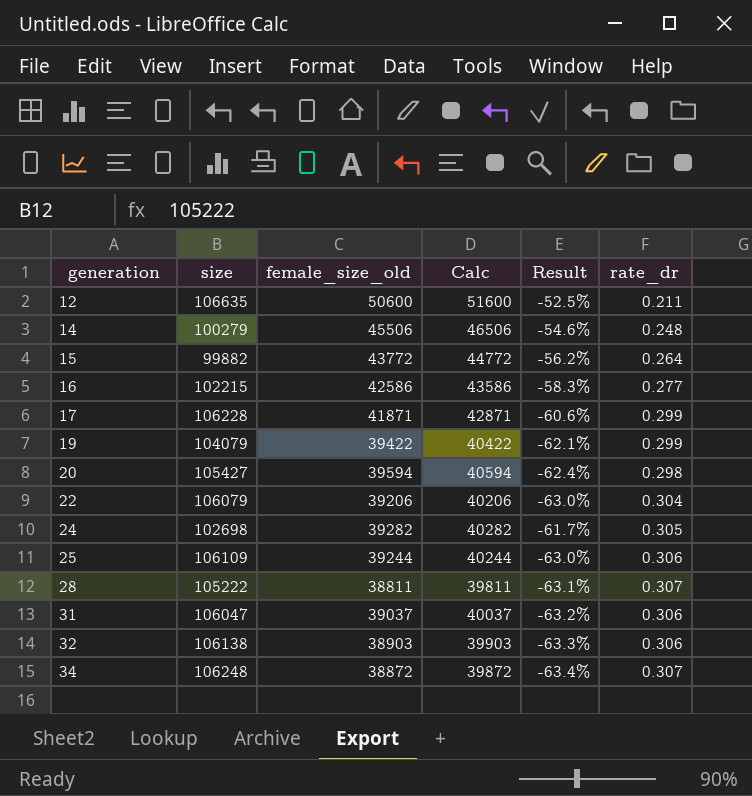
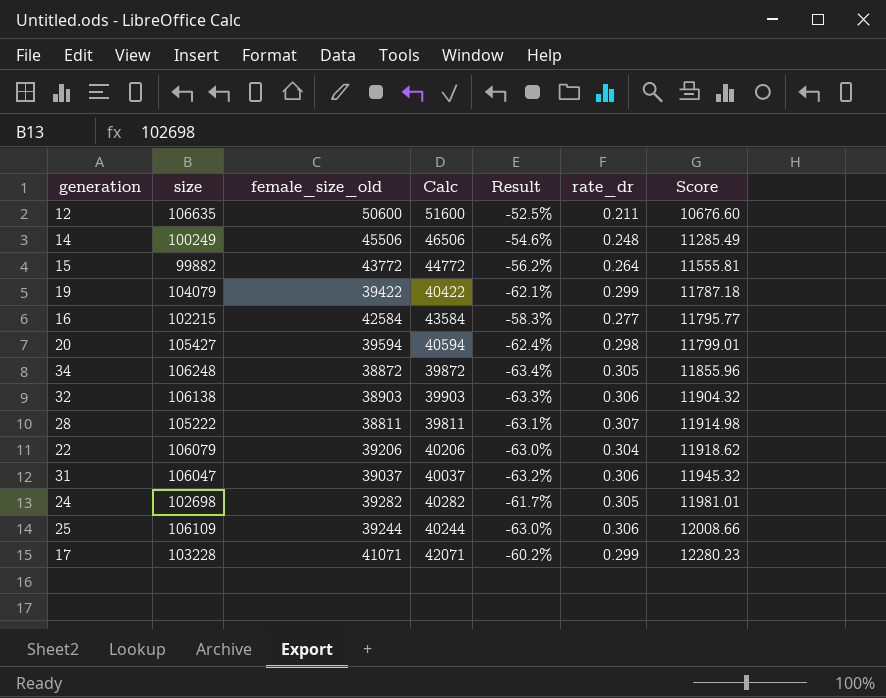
row order: generation ascending -> Score ascending
column Score | formula: none -> [female_size_old] * [rate_dr]
14 | size: 100279 -> 100249
16 | female_size_old: 42586 -> 42584
16 | Calc: 43586 -> 43584
34 | rate_dr: 0.307 -> 0.305
17 | size: 106228 -> 103228
17 | female_size_old: 41871 -> 41071
17 | Calc: 42871 -> 42071
17 | Result: -60.6% -> -60.2%

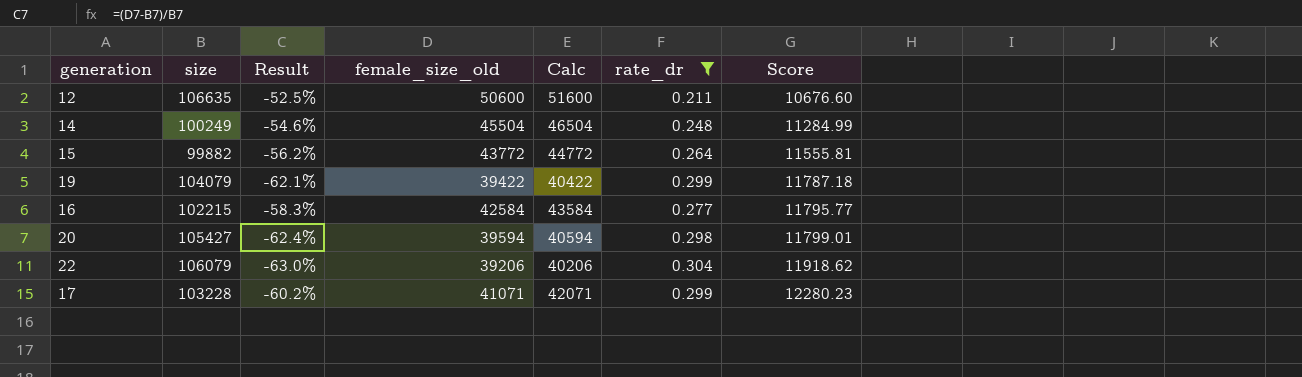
filter: none -> rate_dr <= 0.304
column Result | position: 5 -> 3
14 | female_size_old: 45506 -> 45504
14 | Calc: 46506 -> 46504
14 | Score: 11285.49 -> 11284.99

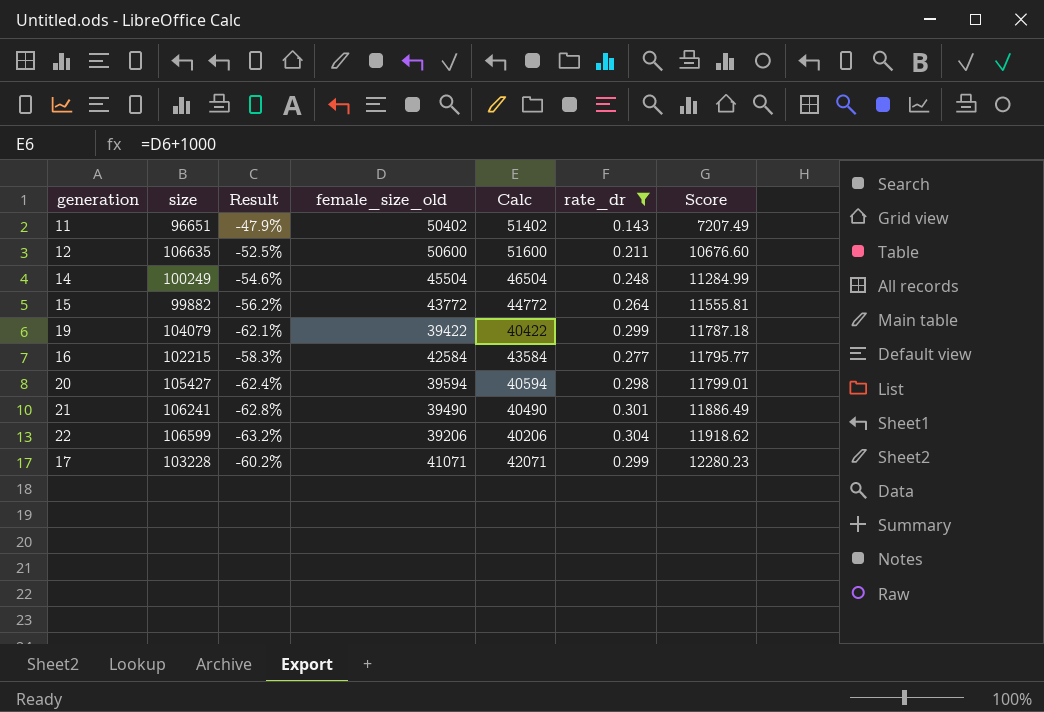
row 11: none -> 96651 | -47.9% | 50402 | 51402 | 0.143 | 7207.49
row 21: none -> 106241 | -62.8% | 39490 | 40490 | 0.301 | 11886.49
22 | size: 106079 -> 106599
22 | Result: -63.0% -> -63.2%

